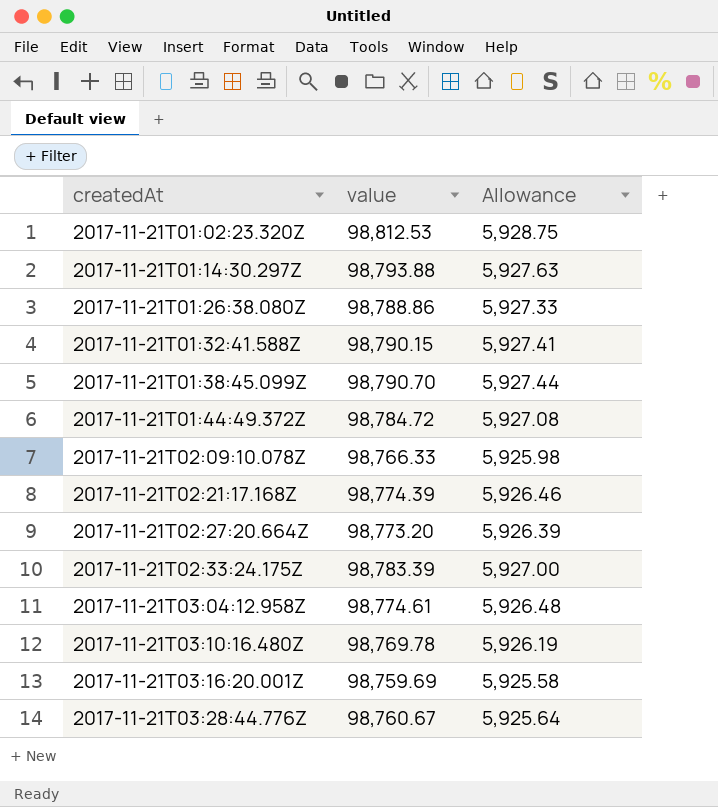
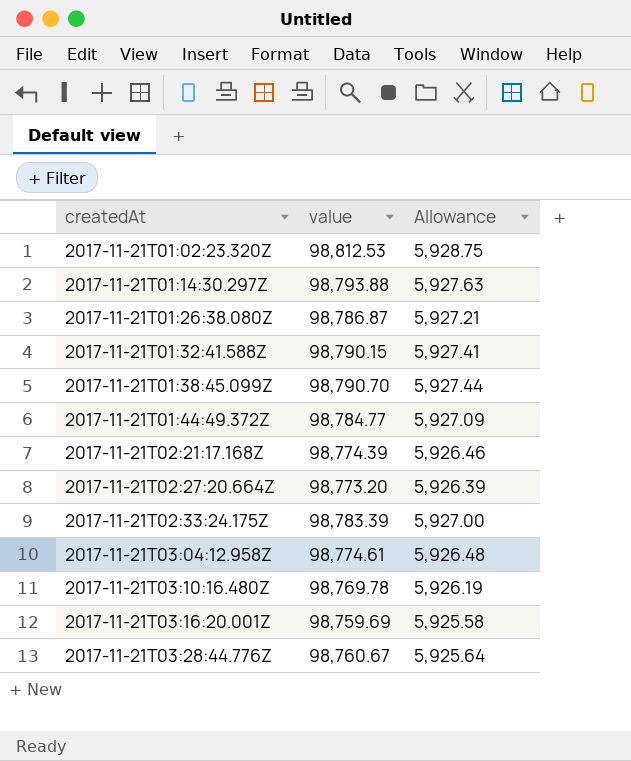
row 2017-11-21T02:09:10.078Z: 98,766.33 | 5,925.98 -> none
2017-11-21T01:26:38.080Z | value: 98,788.86 -> 98,786.87
2017-11-21T01:26:38.080Z | Allowance: 5,927.33 -> 5,927.21
2017-11-21T01:44:49.372Z | value: 98,784.72 -> 98,784.77
2017-11-21T01:44:49.372Z | Allowance: 5,927.08 -> 5,927.09

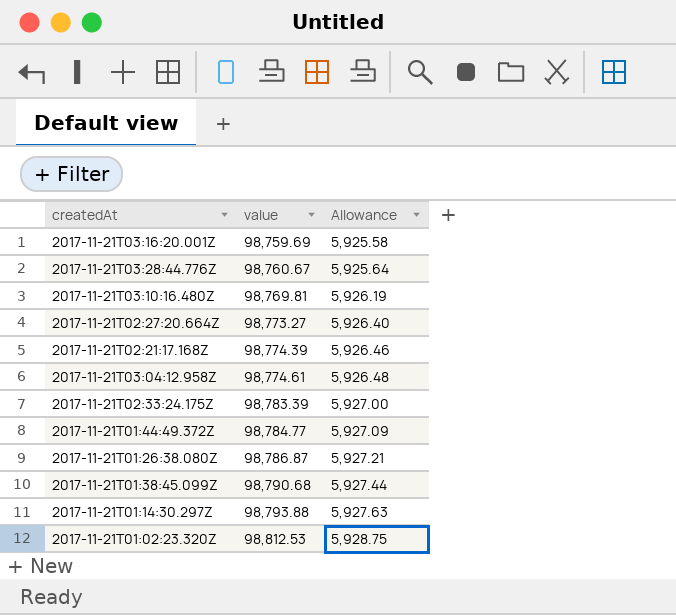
row order: createdAt ascending -> value ascending
row 2017-11-21T01:32:41.588Z: 98,790.15 | 5,927.41 -> none
2017-11-21T03:10:16.480Z | value: 98,769.78 -> 98,769.81
2017-11-21T02:27:20.664Z | value: 98,773.20 -> 98,773.27
2017-11-21T02:27:20.664Z | Allowance: 5,926.39 -> 5,926.40
2017-11-21T01:38:45.099Z | value: 98,790.70 -> 98,790.68

